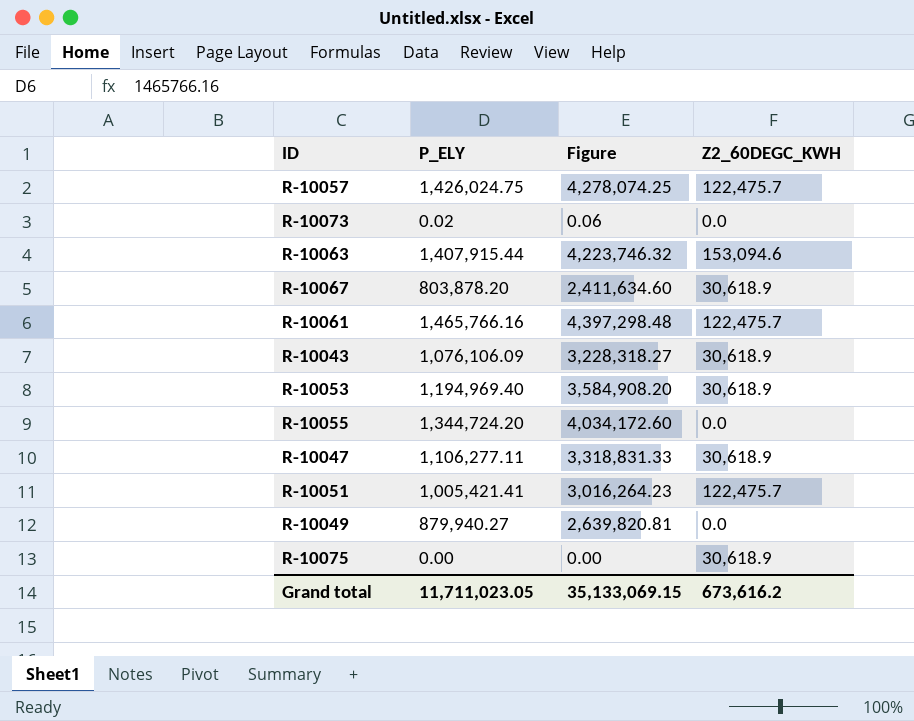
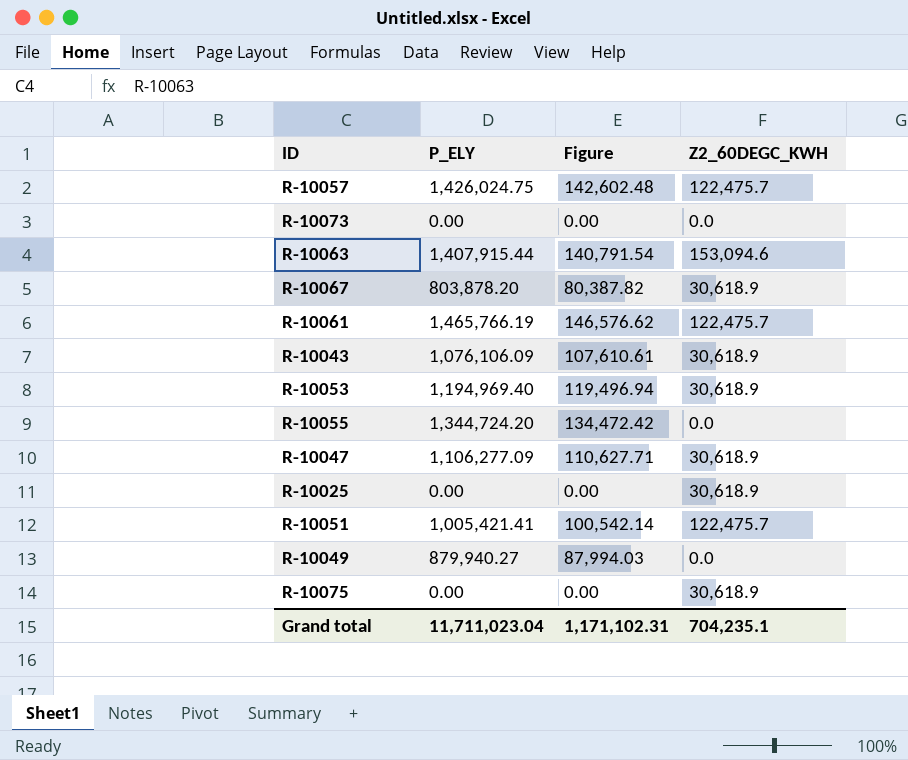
column Figure | formula: [P_ELY] * 3 -> [P_ELY] * 0.1
R-10073 | P_ELY: 0.02 -> 0.00
R-10061 | P_ELY: 1,465,766.16 -> 1,465,766.19
R-10047 | P_ELY: 1,106,277.11 -> 1,106,277.09
row R-10025: none -> 0.00 | 0.00 | 30,618.9
Grand total | P_ELY: 11,711,023.05 -> 11,711,023.04
Grand total | Figure: 35,133,069.15 -> 1,171,102.31
Grand total | Z2_60DEGC_KWH: 673,616.2 -> 704,235.1

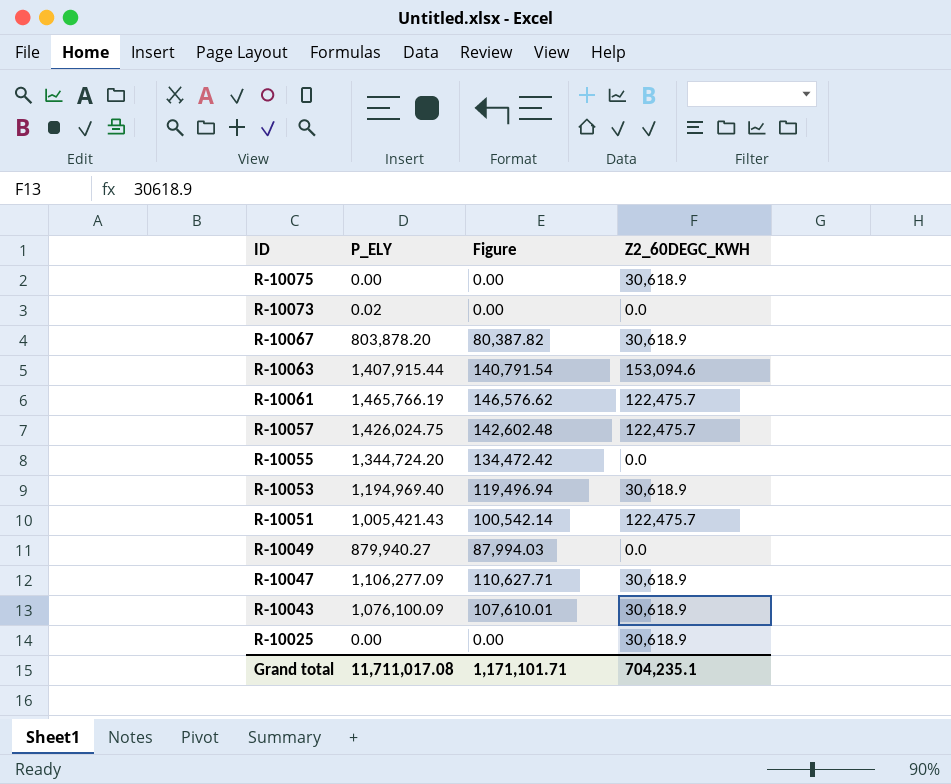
row order: none -> ID descending
R-10073 | P_ELY: 0.00 -> 0.02
R-10051 | P_ELY: 1,005,421.41 -> 1,005,421.43
R-10043 | P_ELY: 1,076,106.09 -> 1,076,100.09
R-10043 | Figure: 107,610.61 -> 107,610.01
Grand total | P_ELY: 11,711,023.04 -> 11,711,017.08
Grand total | Figure: 1,171,102.31 -> 1,171,101.71

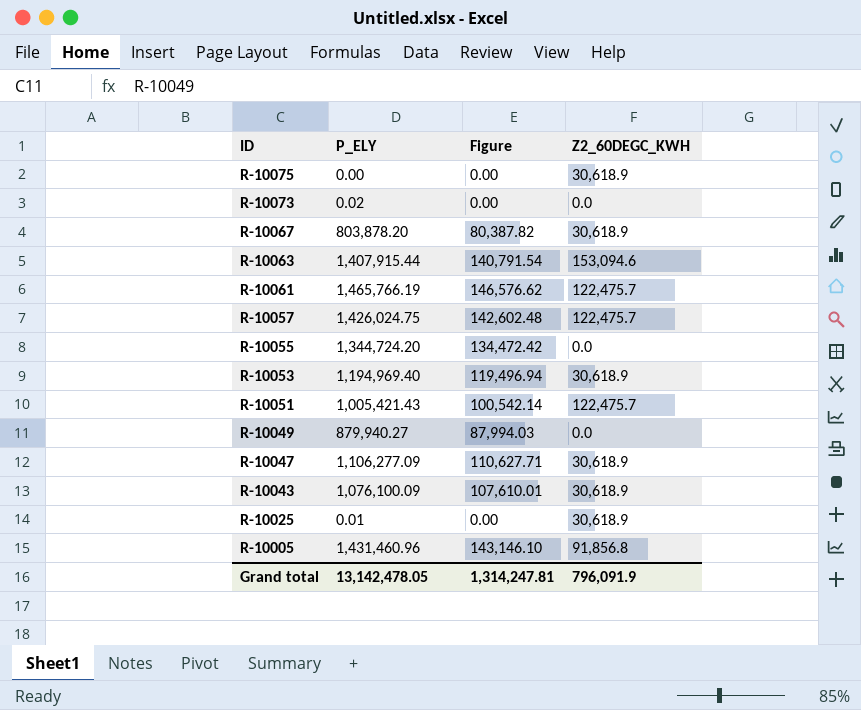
R-10025 | P_ELY: 0.00 -> 0.01
row R-10005: none -> 1,431,460.96 | 143,146.10 | 91,856.8
Grand total | P_ELY: 11,711,017.08 -> 13,142,478.05
Grand total | Figure: 1,171,101.71 -> 1,314,247.81
Grand total | Z2_60DEGC_KWH: 704,235.1 -> 796,091.9

